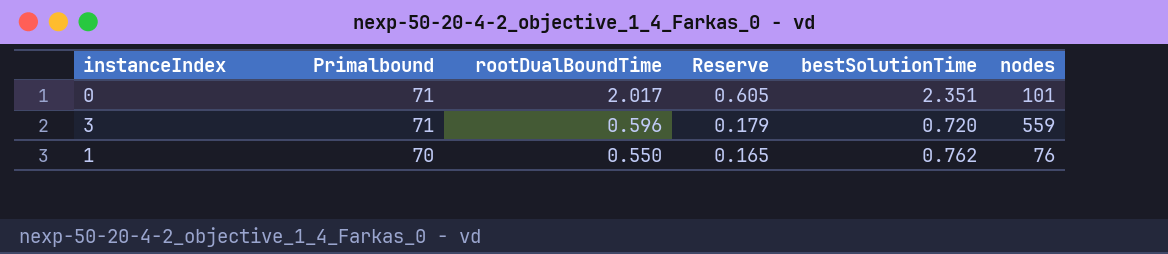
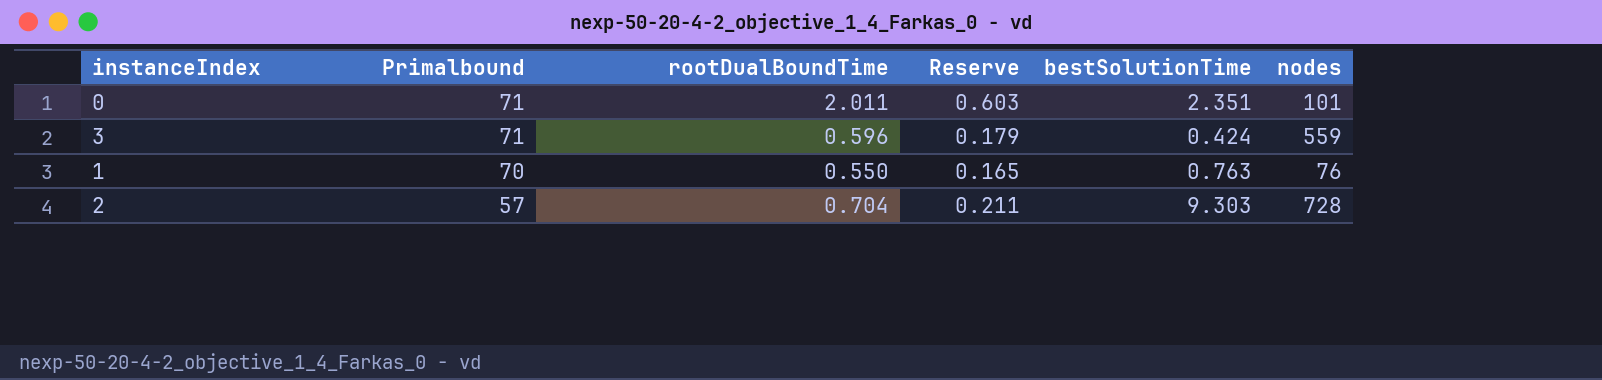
0 | rootDualBoundTime: 2.017 -> 2.011
0 | Reserve: 0.605 -> 0.603
3 | bestSolutionTime: 0.720 -> 0.424
1 | bestSolutionTime: 0.762 -> 0.763
row 2: none -> 57 | 0.704 | 0.211 | 9.303 | 728

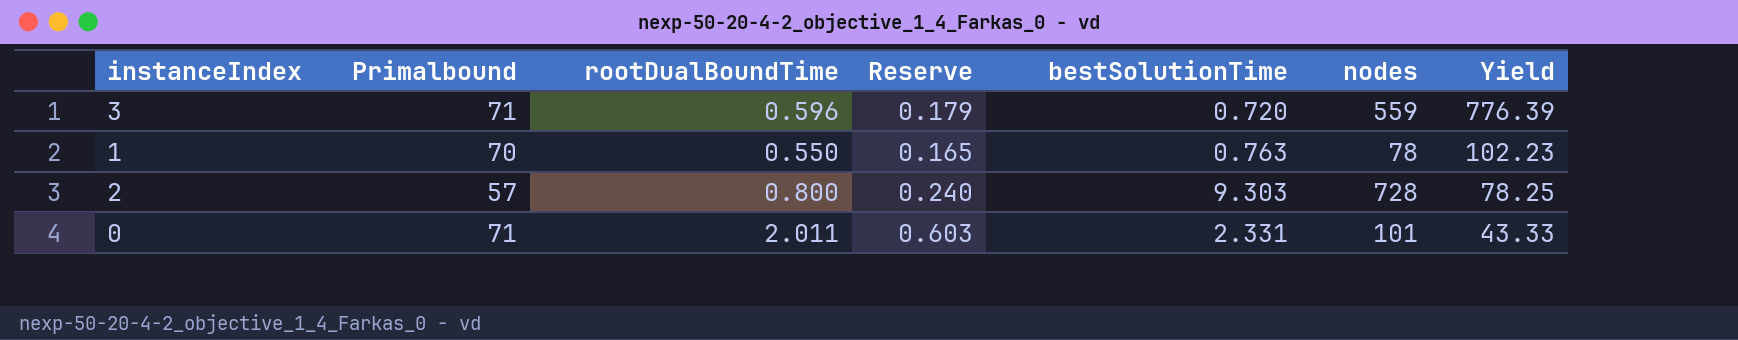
row order: Primalbound descending -> Yield descending
column Yield | formula: none -> [nodes] / [bestSolutionTime]
3 | bestSolutionTime: 0.424 -> 0.720
1 | nodes: 76 -> 78
2 | rootDualBoundTime: 0.704 -> 0.800
2 | Reserve: 0.211 -> 0.240
0 | bestSolutionTime: 2.351 -> 2.331

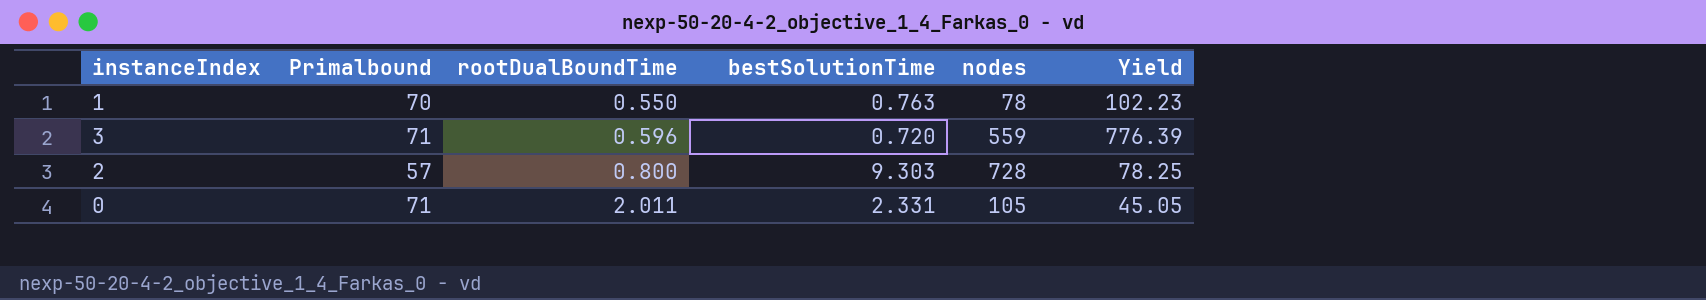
row order: Yield descending -> rootDualBoundTime ascending
column Reserve | formula: [rootDualBoundTime] * 0.3 -> none
0 | nodes: 101 -> 105
0 | Yield: 43.33 -> 45.05

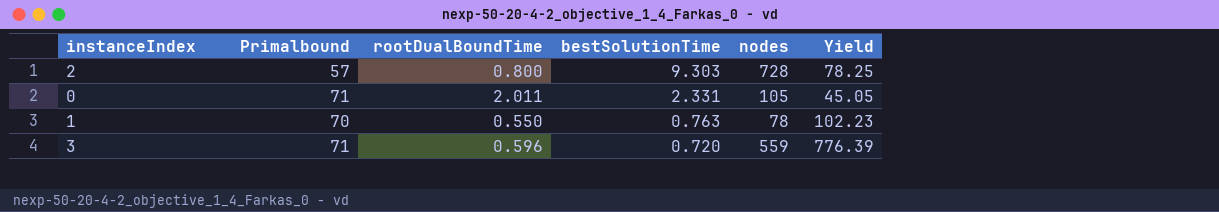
row order: rootDualBoundTime ascending -> bestSolutionTime descending

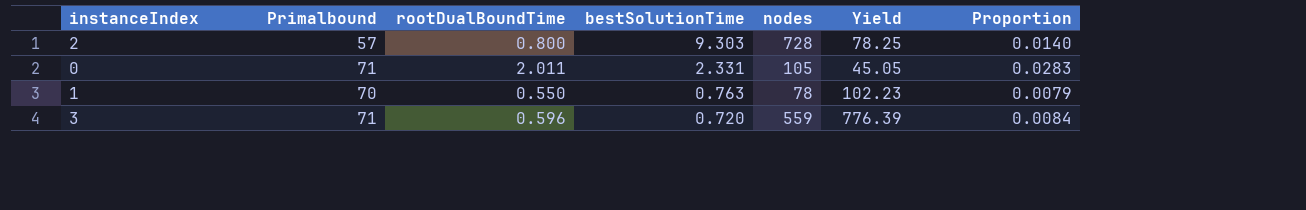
column Proportion | formula: none -> [rootDualBoundTime] / [Primalbound]

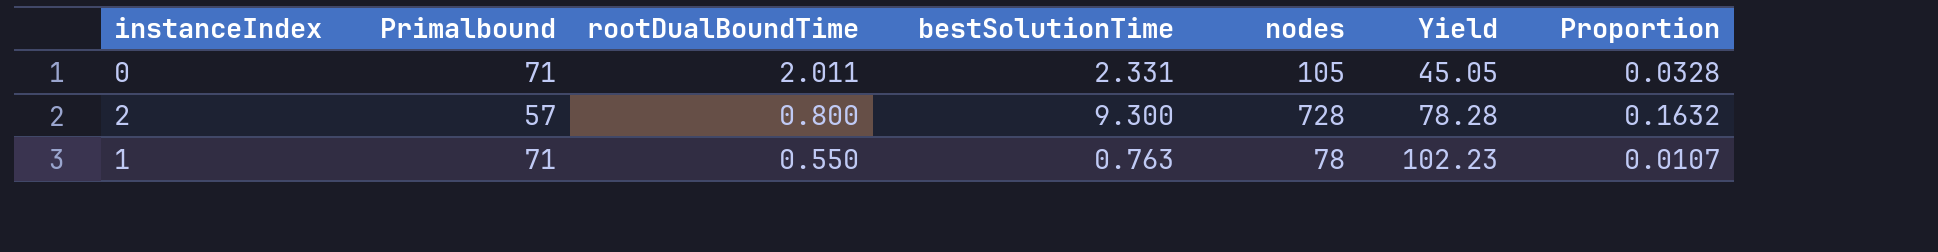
row order: bestSolutionTime descending -> rootDualBoundTime descending
column Proportion | formula: [rootDualBoundTime] / [Primalbound] -> [bestSolutionTime] / [Primalbound]
row 3: 71 | 0.596 | 0.720 | 559 | 776.39 | 0.0084 -> none
2 | bestSolutionTime: 9.303 -> 9.300
2 | Yield: 78.25 -> 78.28
1 | Primalbound: 70 -> 71

